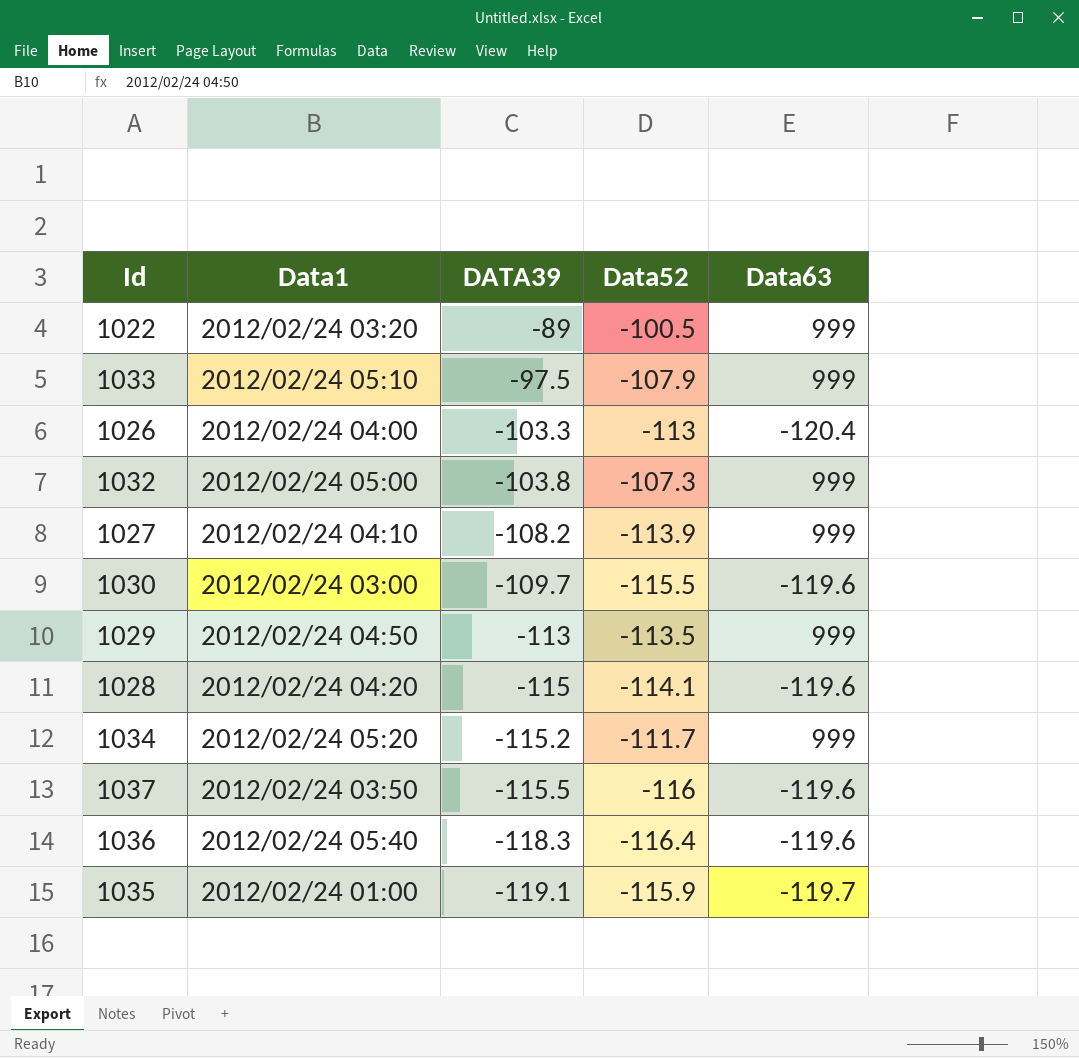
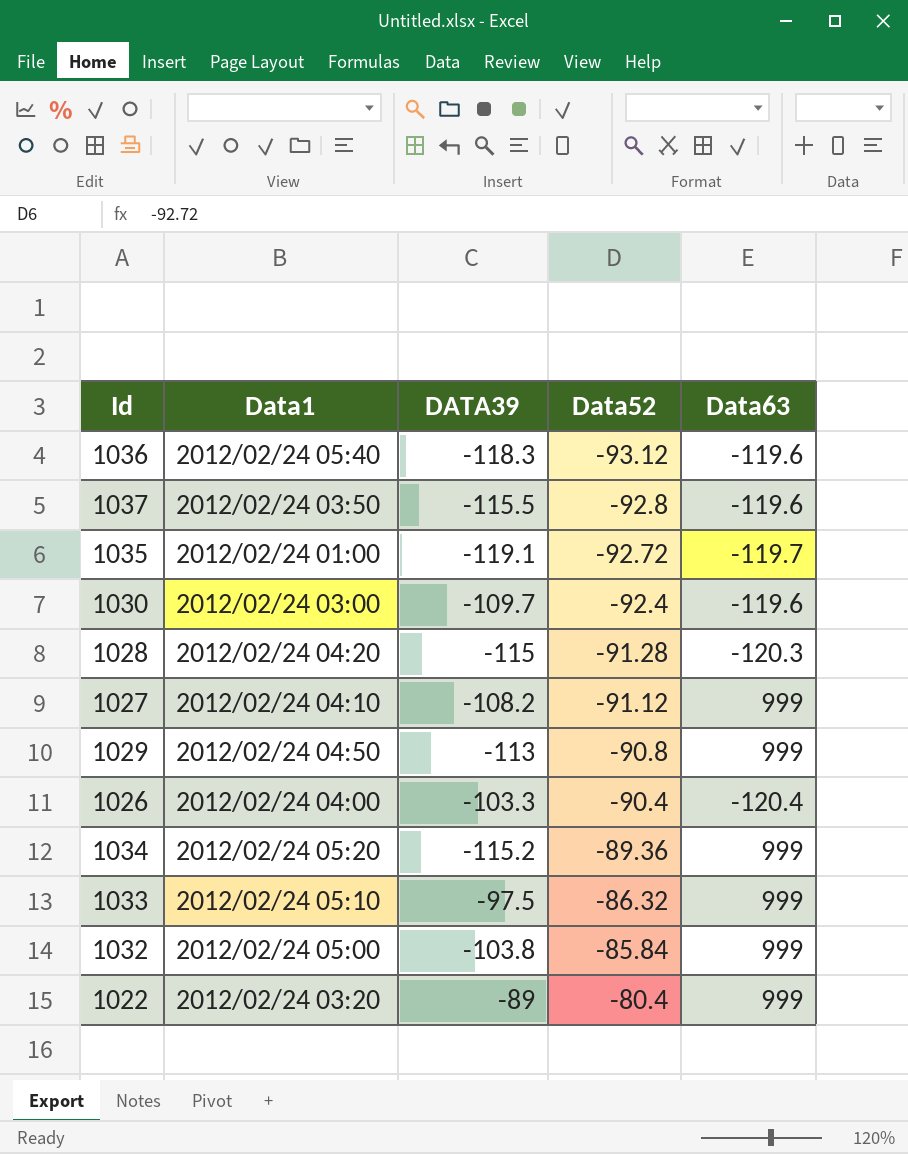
row order: DATA39 descending -> Data52 ascending
1036 | Data52: -116.4 -> -93.12
1037 | Data52: -116 -> -92.8
1035 | Data52: -115.9 -> -92.72
1030 | Data52: -115.5 -> -92.4
1028 | Data52: -114.1 -> -91.28
1028 | Data63: -119.6 -> -120.3
1027 | Data52: -113.9 -> -91.12
1029 | Data52: -113.5 -> -90.8
1026 | Data52: -113 -> -90.4
1034 | Data52: -111.7 -> -89.36
1033 | Data52: -107.9 -> -86.32
1032 | Data52: -107.3 -> -85.84
1022 | Data52: -100.5 -> -80.4

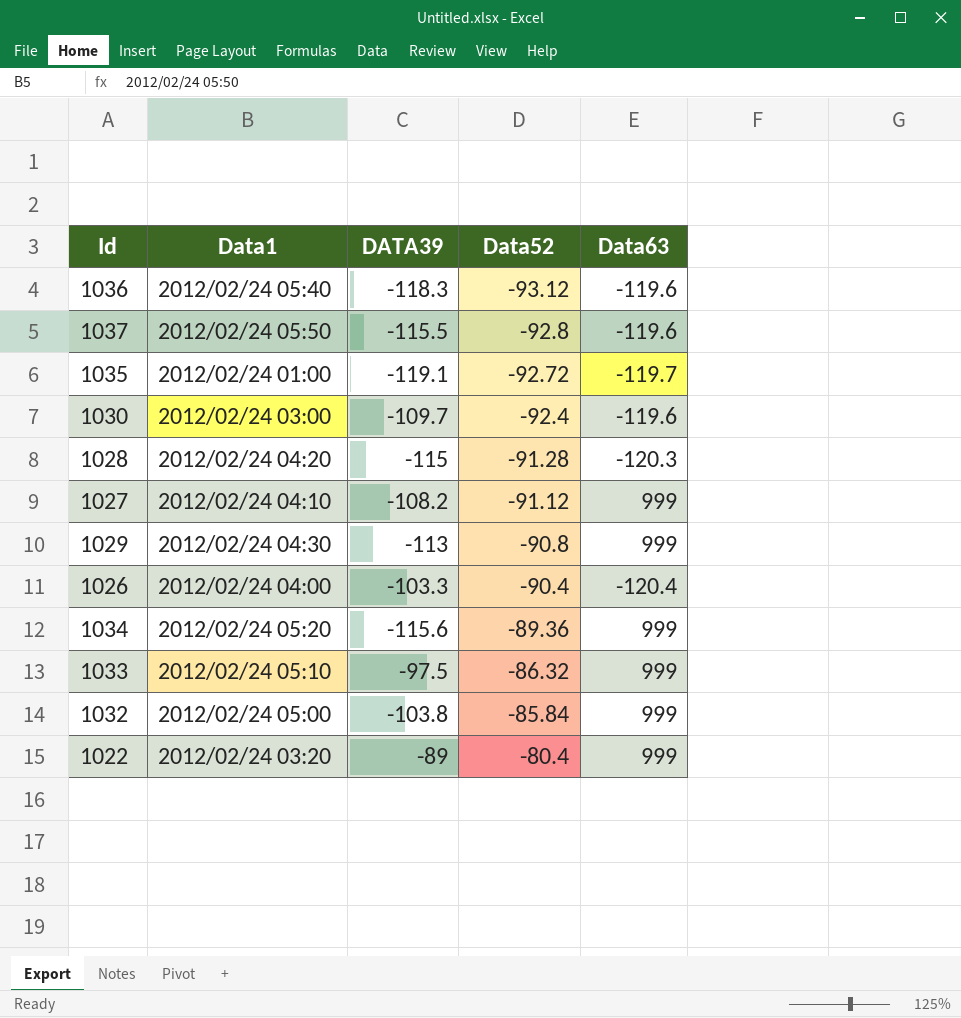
1037 | Data1: 2012/02/24 03:50 -> 2012/02/24 05:50
1029 | Data1: 2012/02/24 04:50 -> 2012/02/24 04:30
1034 | DATA39: -115.2 -> -115.6

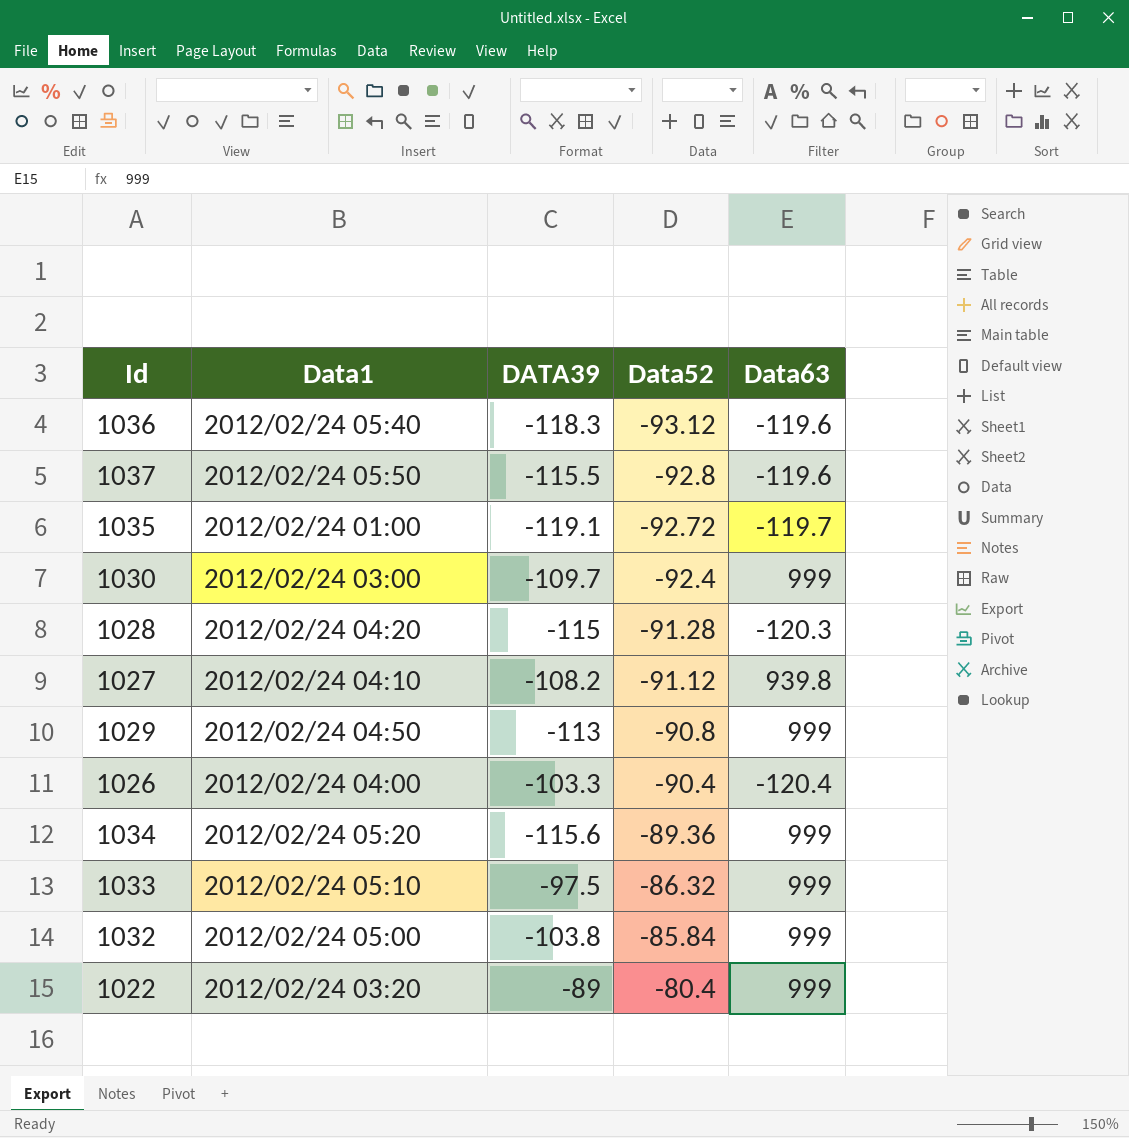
1030 | Data63: -119.6 -> 999
1027 | Data63: 999 -> 939.8
1029 | Data1: 2012/02/24 04:30 -> 2012/02/24 04:50

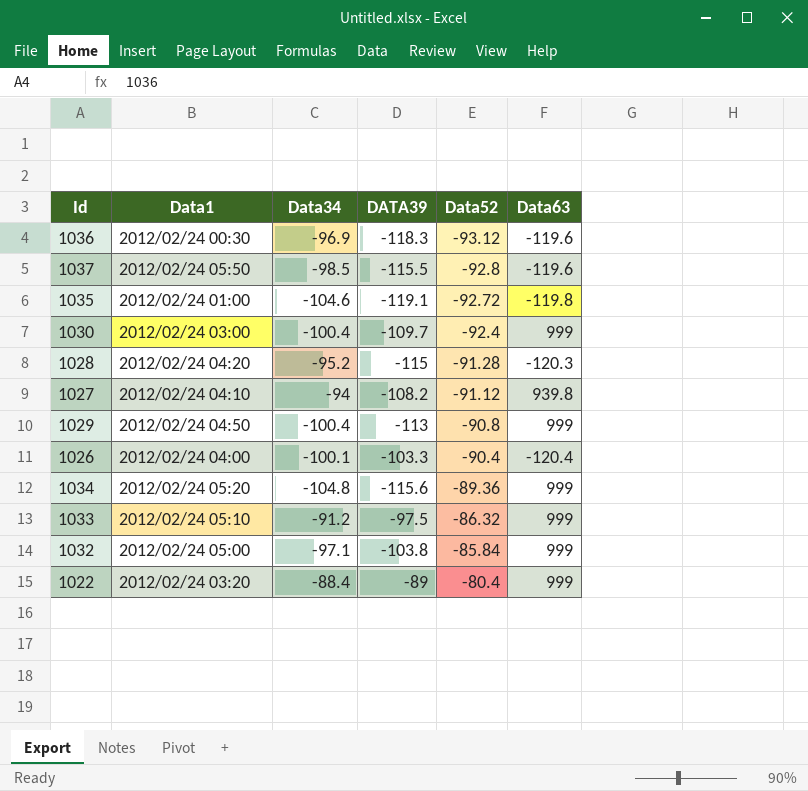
column Data34 | position: none -> 3
1036 | Data1: 2012/02/24 05:40 -> 2012/02/24 00:30
1035 | Data63: -119.7 -> -119.8

